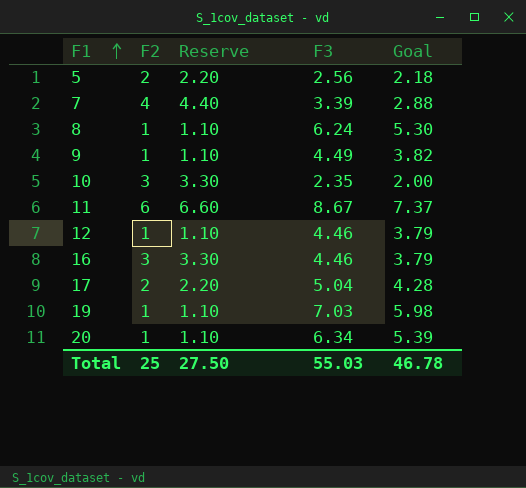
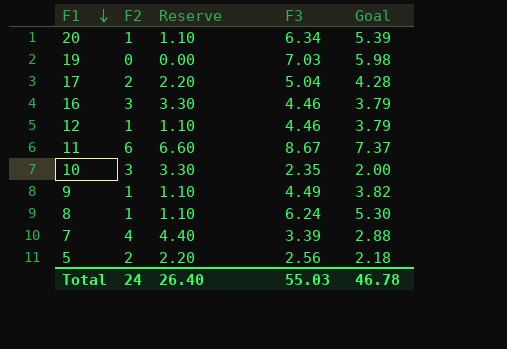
row order: F1 ascending -> F1 descending
19 | F2: 1 -> 0
19 | Reserve: 1.10 -> 0.00
Total | F2: 25 -> 24
Total | Reserve: 27.50 -> 26.40

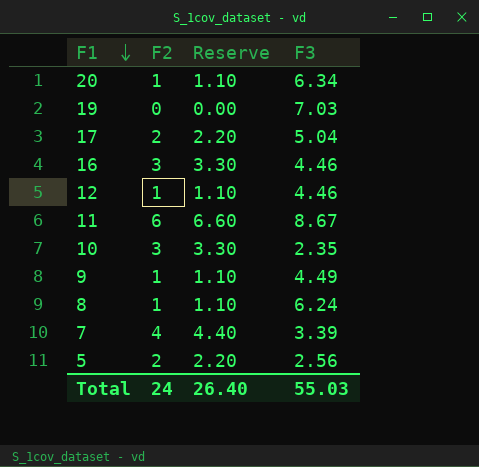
column Goal | formula: [F3] * 0.85 -> none

